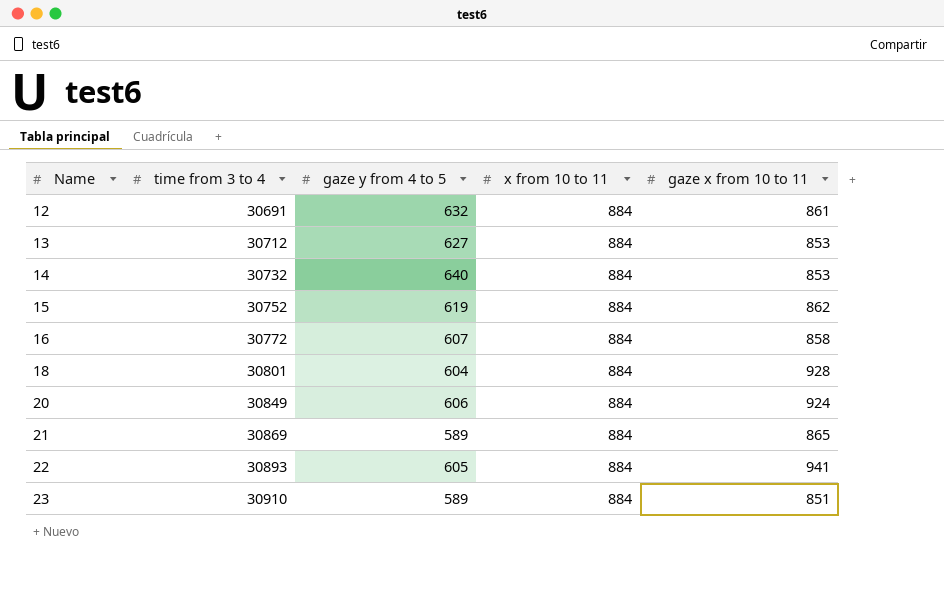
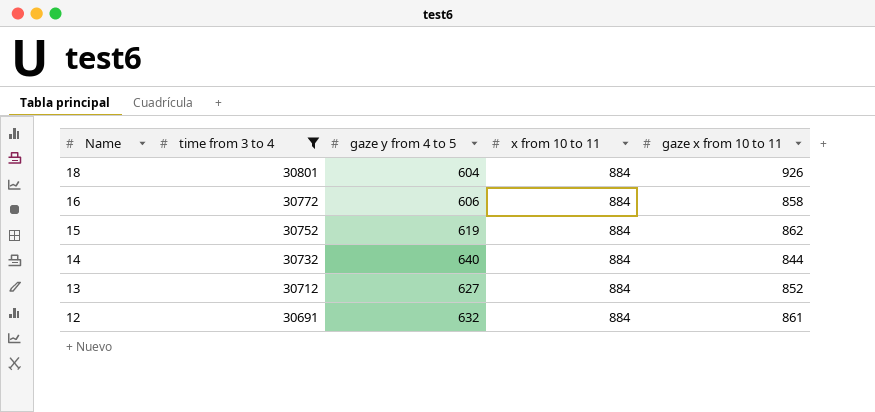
filter: none -> time from 3 to 4 <= 30801
row order: Name ascending -> Name descending
18 | gaze x from 10 to 11: 928 -> 926
16 | gaze y from 4 to 5: 607 -> 606
14 | gaze x from 10 to 11: 853 -> 844
13 | gaze x from 10 to 11: 853 -> 852

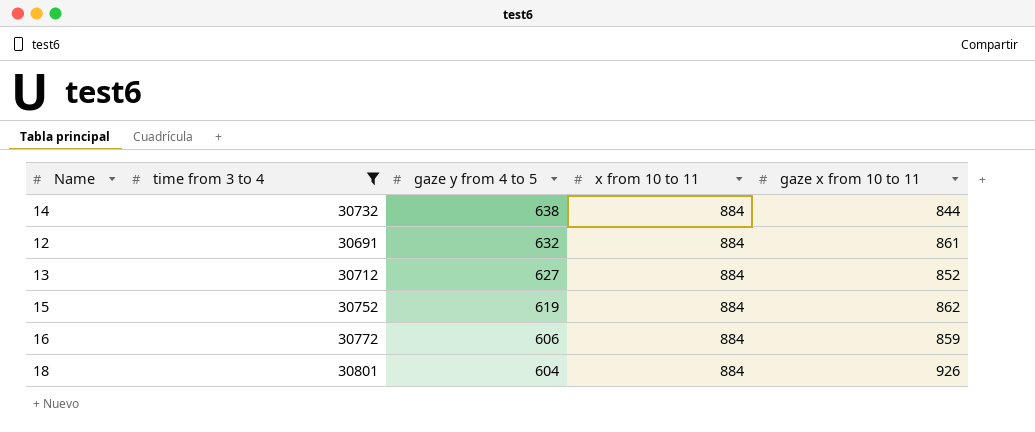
row order: Name descending -> gaze y from 4 to 5 descending
14 | gaze y from 4 to 5: 640 -> 638
16 | gaze x from 10 to 11: 858 -> 859

